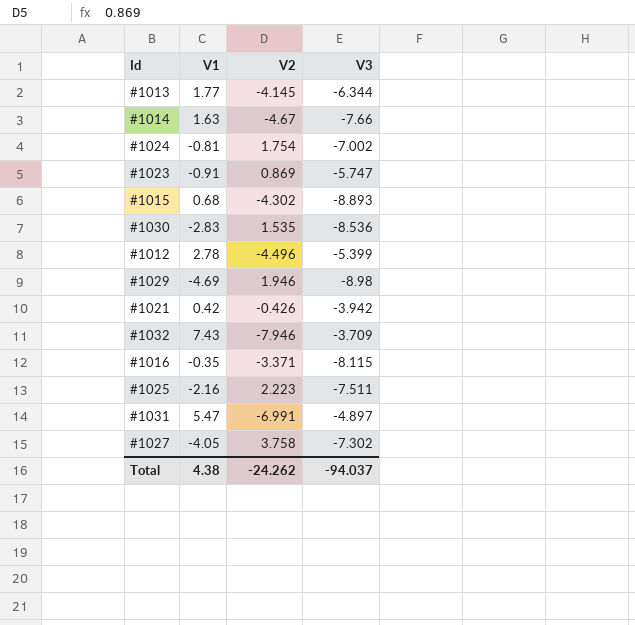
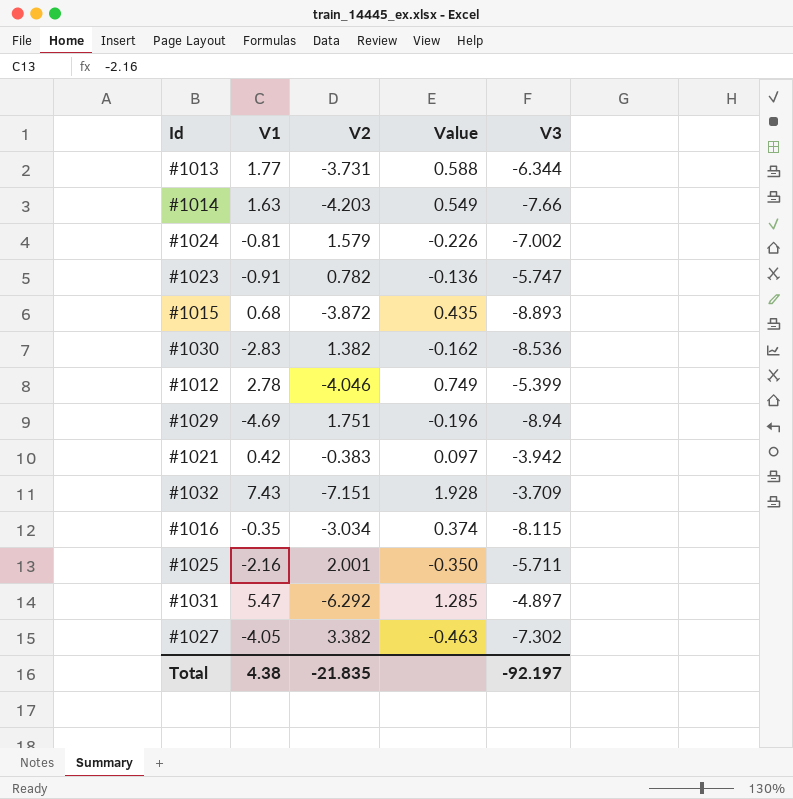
column Value | formula: none -> [V2] / [V3]
#1013 | V2: -4.145 -> -3.731
#1014 | V2: -4.67 -> -4.203
#1024 | V2: 1.754 -> 1.579
#1023 | V2: 0.869 -> 0.782
#1015 | V2: -4.302 -> -3.872
#1030 | V2: 1.535 -> 1.382
#1012 | V2: -4.496 -> -4.046
#1029 | V2: 1.946 -> 1.751
#1029 | V3: -8.98 -> -8.94
#1021 | V2: -0.426 -> -0.383
#1032 | V2: -7.946 -> -7.151
#1016 | V2: -3.371 -> -3.034
#1025 | V2: 2.223 -> 2.001
#1025 | V3: -7.511 -> -5.711
#1031 | V2: -6.991 -> -6.292
#1027 | V2: 3.758 -> 3.382
Total | V2: -24.262 -> -21.835
Total | V3: -94.037 -> -92.197

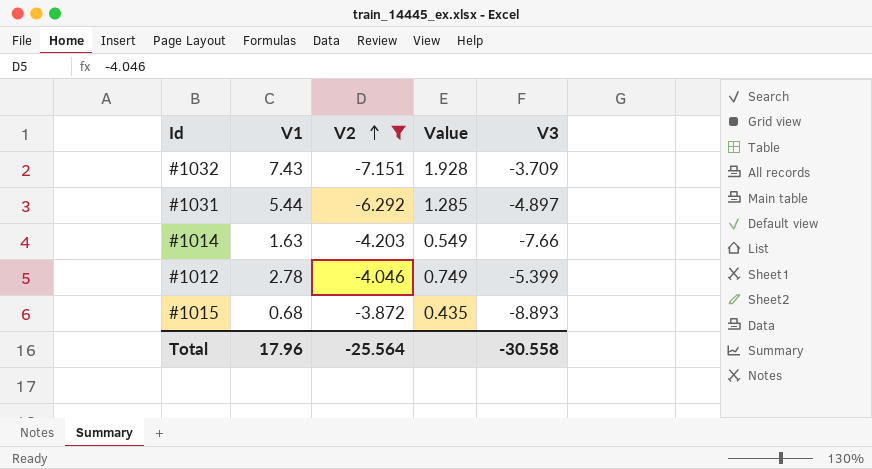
filter: none -> V2 <= -3.872
row order: none -> V2 ascending
#1031 | V1: 5.47 -> 5.44
Total | V1: 4.38 -> 17.96
Total | V2: -21.835 -> -25.564
Total | V3: -92.197 -> -30.558

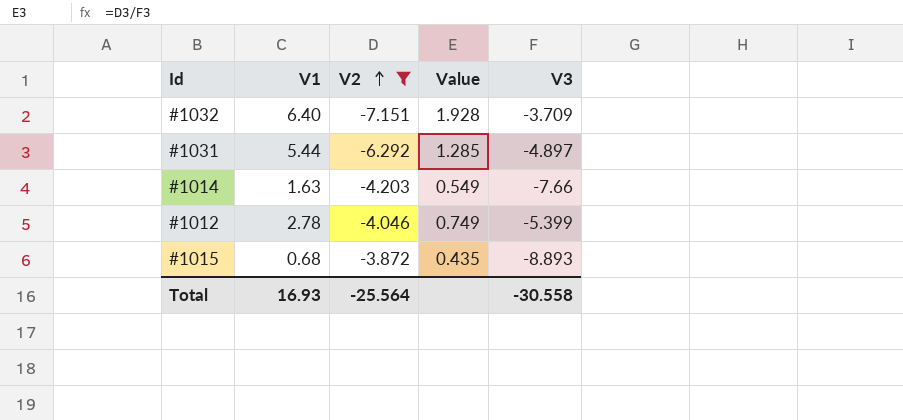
#1032 | V1: 7.43 -> 6.40
Total | V1: 17.96 -> 16.93

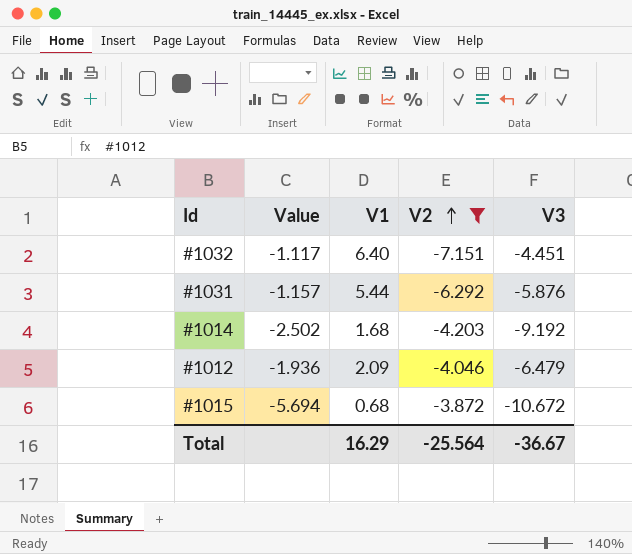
column Value | formula: [V2] / [V3] -> [V2] / [V1]
column Value | position: 4 -> 2
#1032 | V3: -3.709 -> -4.451
#1031 | V3: -4.897 -> -5.876
#1014 | V1: 1.63 -> 1.68
#1014 | V3: -7.66 -> -9.192
#1012 | V1: 2.78 -> 2.09
#1012 | V3: -5.399 -> -6.479
#1015 | V3: -8.893 -> -10.672
Total | V1: 16.93 -> 16.29
Total | V3: -30.558 -> -36.67

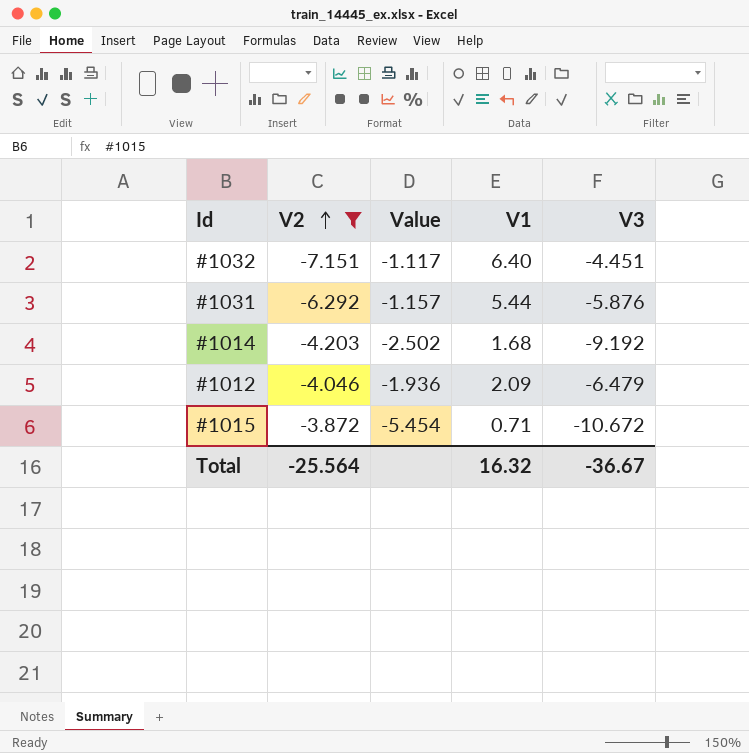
column V2 | position: 4 -> 2
#1015 | Value: -5.694 -> -5.454
#1015 | V1: 0.68 -> 0.71
Total | V1: 16.29 -> 16.32

